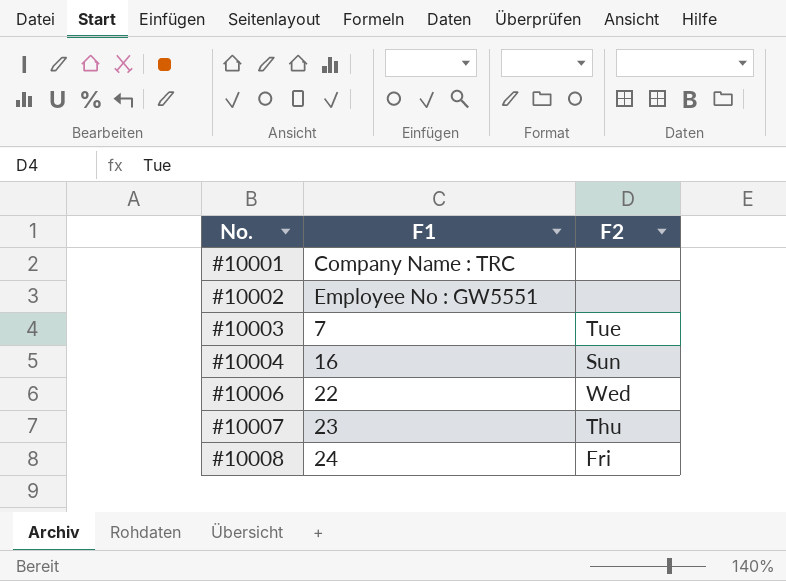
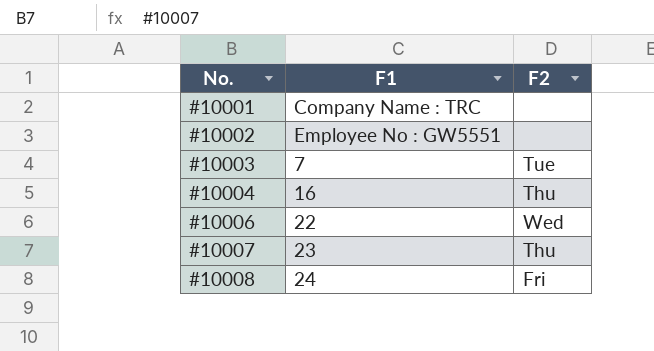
#10004 | F2: Sun -> Thu

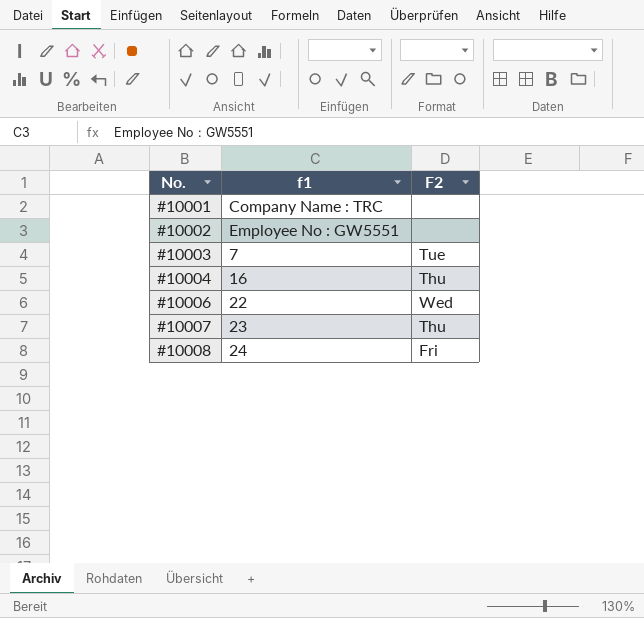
column name: F1 -> f1

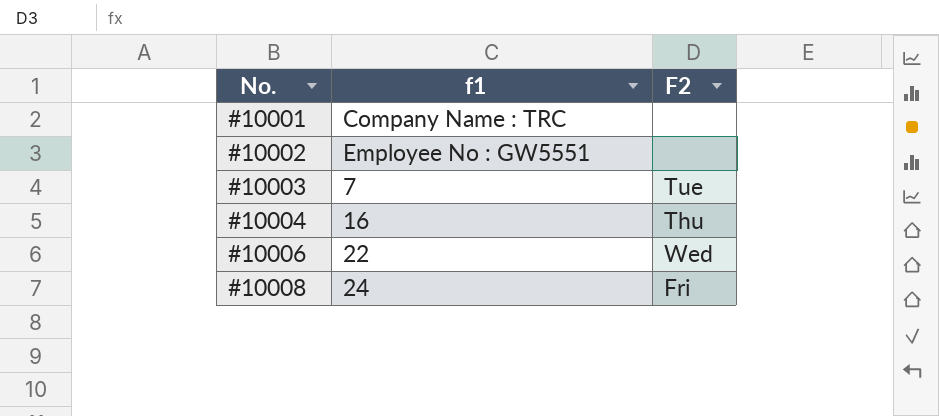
row #10007: 23 | Thu -> none

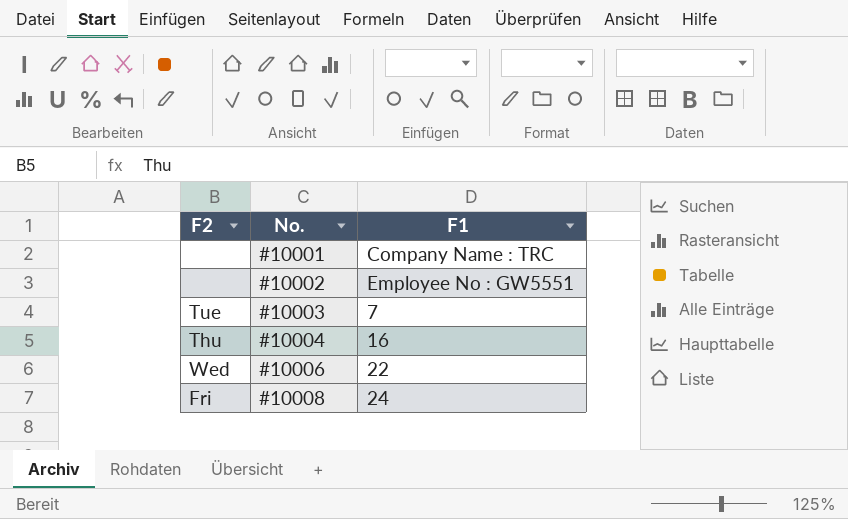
column F2 | position: 3 -> 1
column name: f1 -> F1

